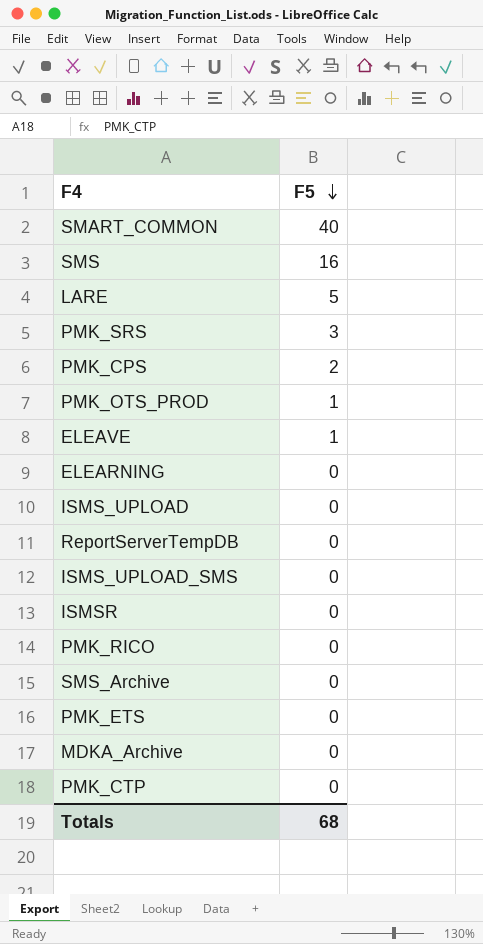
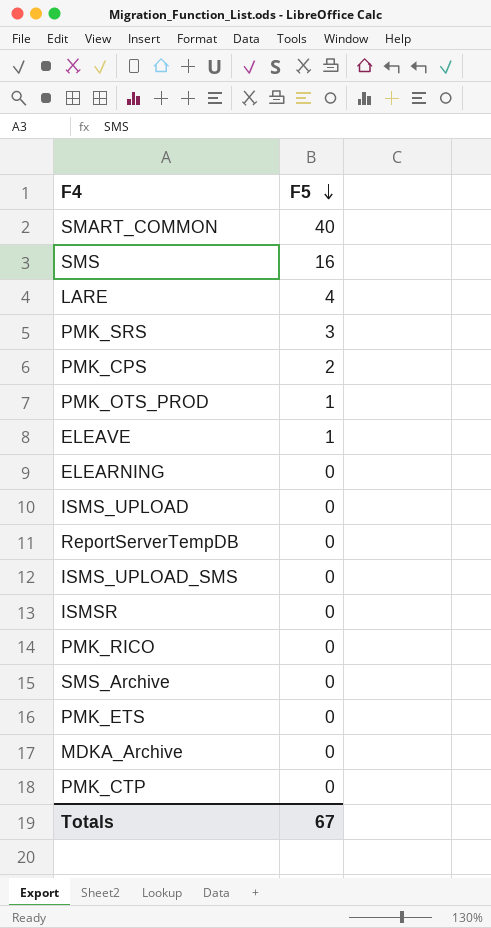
LARE | F5: 5 -> 4
Totals | F5: 68 -> 67

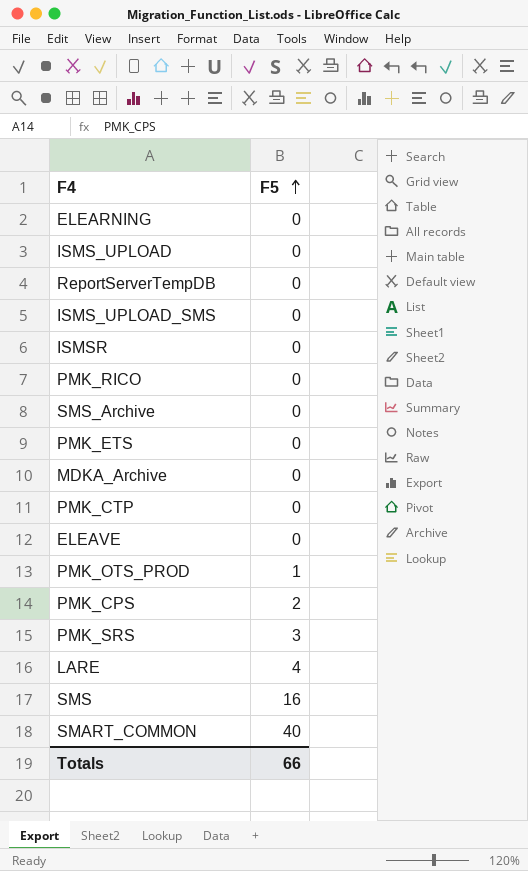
row order: F5 descending -> F5 ascending
ELEAVE | F5: 1 -> 0
Totals | F5: 67 -> 66

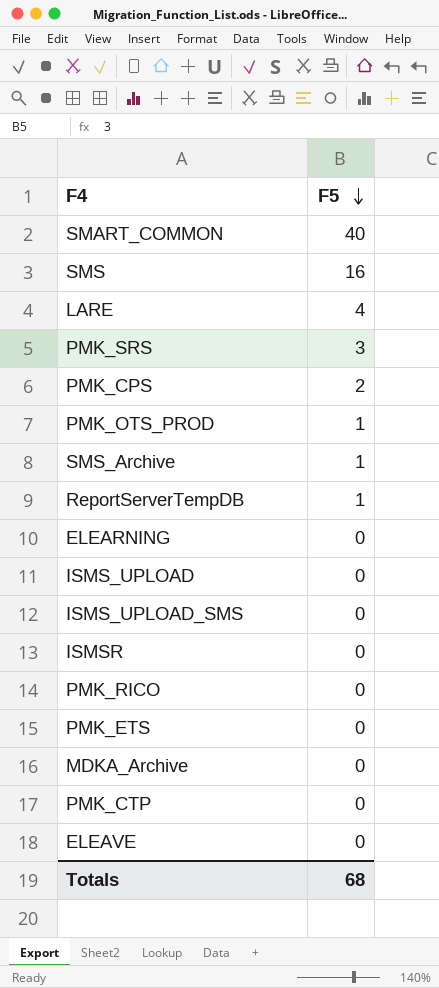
row order: F5 ascending -> F5 descending
SMS_Archive | F5: 0 -> 1
ReportServerTempDB | F5: 0 -> 1
Totals | F5: 66 -> 68

